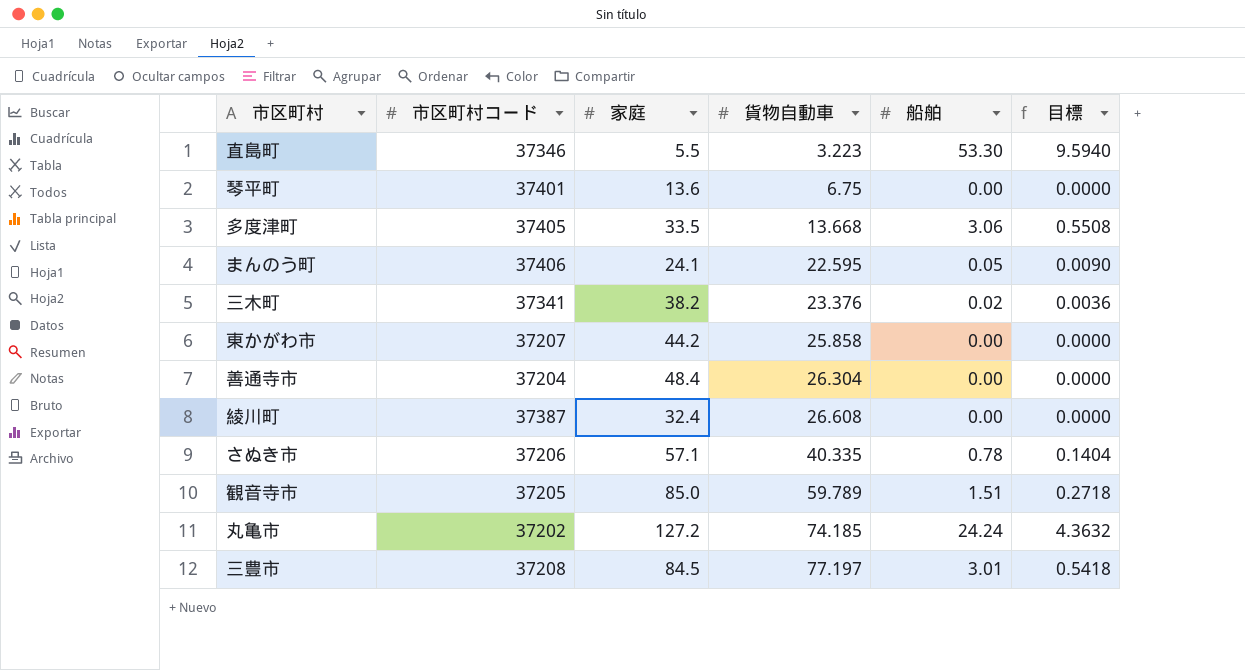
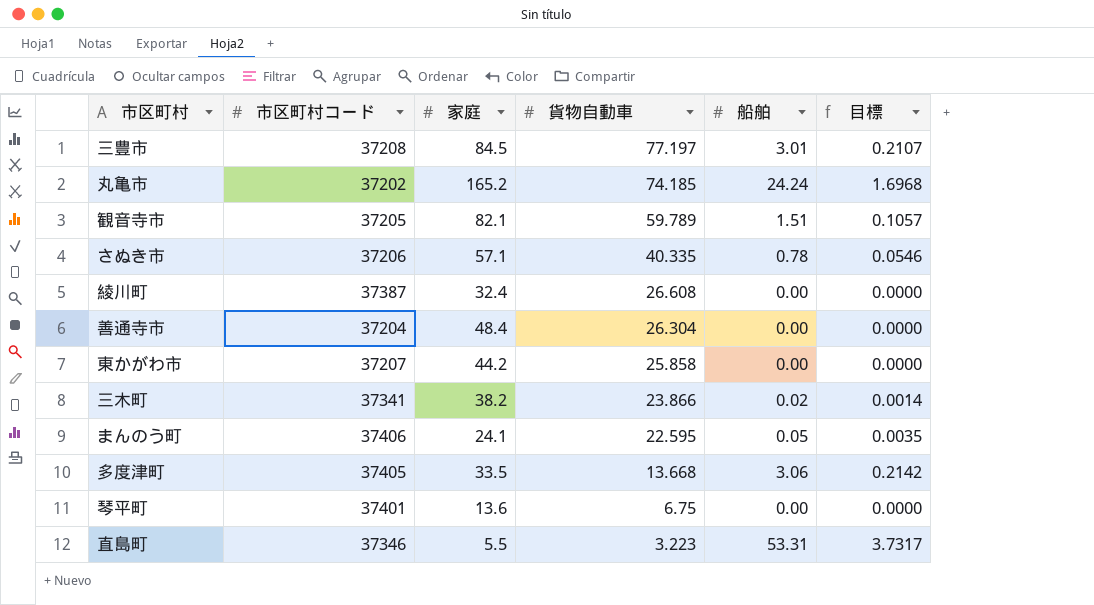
row order: 貨物自動車 ascending -> 貨物自動車 descending
column 目標 | formula: [船舶] * 0.18 -> [船舶] * 0.07
丸亀市 | 家庭: 127.2 -> 165.2
観音寺市 | 家庭: 85.0 -> 82.1
三木町 | 貨物自動車: 23.376 -> 23.866
直島町 | 船舶: 53.30 -> 53.31

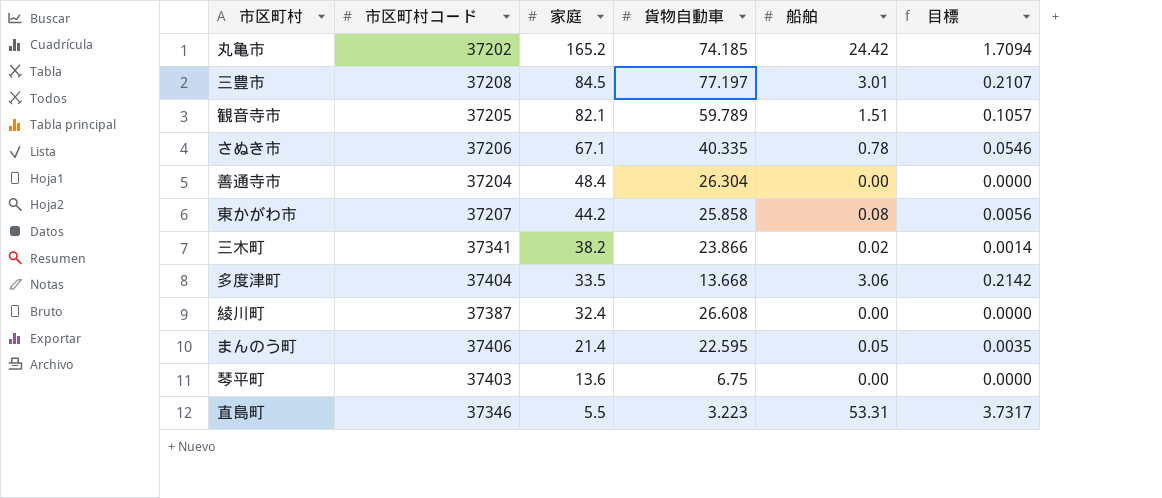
row order: 貨物自動車 descending -> 家庭 descending
丸亀市 | 船舶: 24.24 -> 24.42
丸亀市 | 目標: 1.6968 -> 1.7094
さぬき市 | 家庭: 57.1 -> 67.1
東かがわ市 | 船舶: 0.00 -> 0.08
東かがわ市 | 目標: 0.0000 -> 0.0056
多度津町 | 市区町村コード: 37405 -> 37404
まんのう町 | 家庭: 24.1 -> 21.4
琴平町 | 市区町村コード: 37401 -> 37403

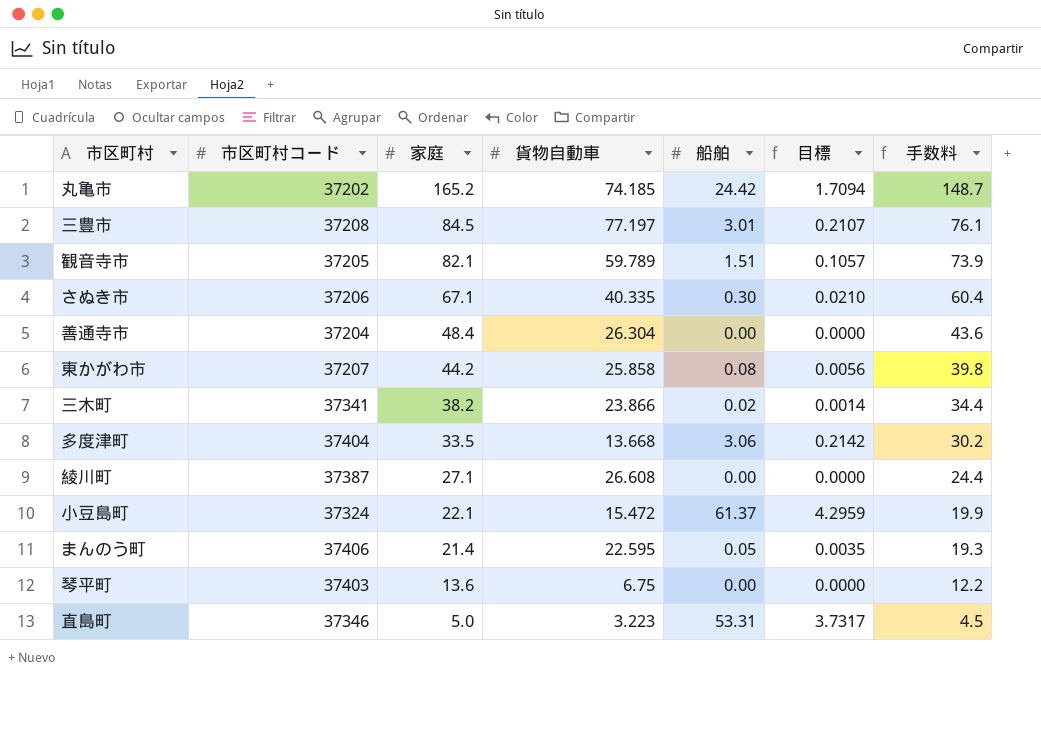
column 手数料 | formula: none -> [家庭] * 0.9
さぬき市 | 船舶: 0.78 -> 0.30
さぬき市 | 目標: 0.0546 -> 0.0210
綾川町 | 家庭: 32.4 -> 27.1
row 小豆島町: none -> 37324 | 22.1 | 15.472 | 61.37 | 4.2959 | 19.9
直島町 | 家庭: 5.5 -> 5.0

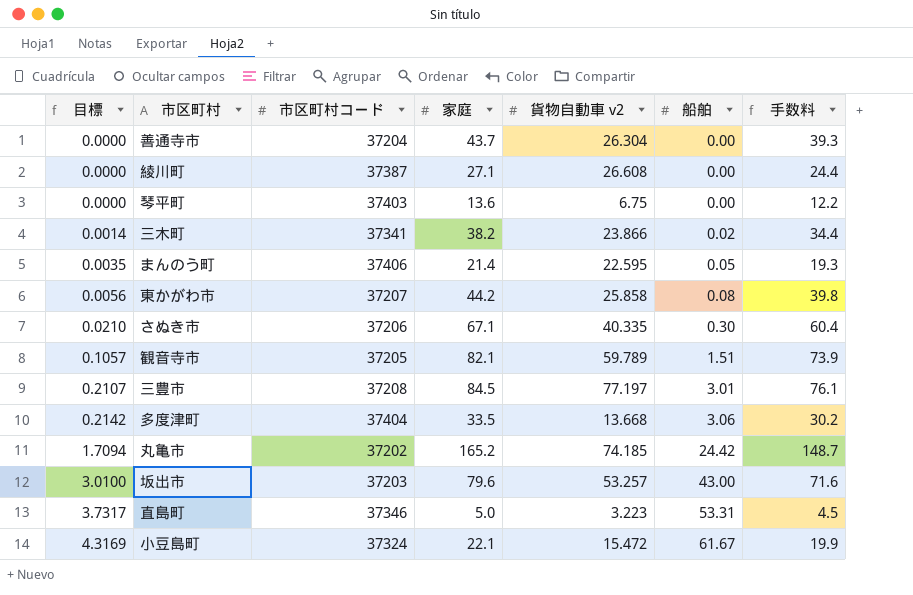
row order: 家庭 descending -> 目標 ascending
column 目標 | position: 6 -> 1
column name: 貨物自動車 -> 貨物自動車 v2
善通寺市 | 家庭: 48.4 -> 43.7
善通寺市 | 手数料: 43.6 -> 39.3
row 坂出市: none -> 3.0100 | 37203 | 79.6 | 53.257 | 43.00 | 71.6
小豆島町 | 目標: 4.2959 -> 4.3169
小豆島町 | 船舶: 61.37 -> 61.67

